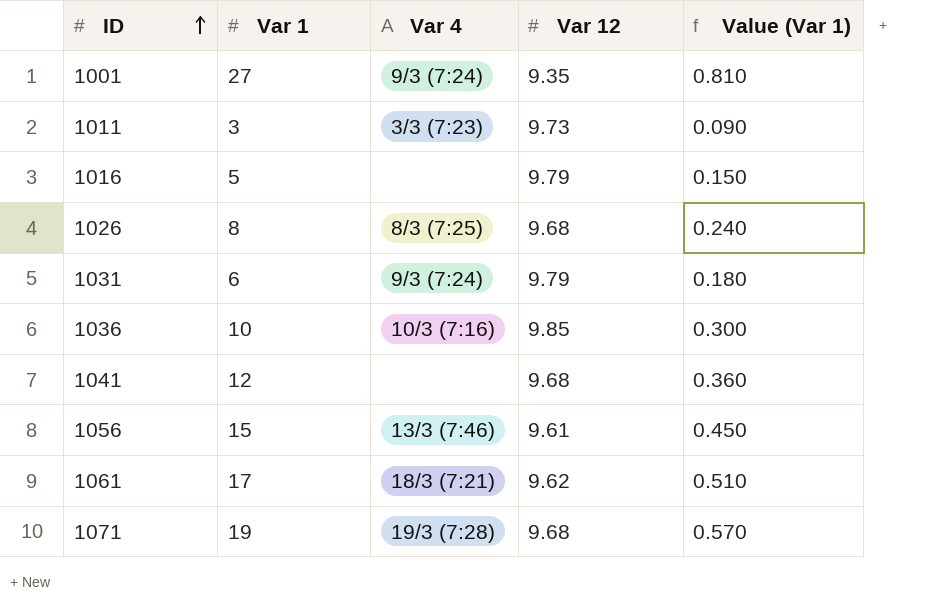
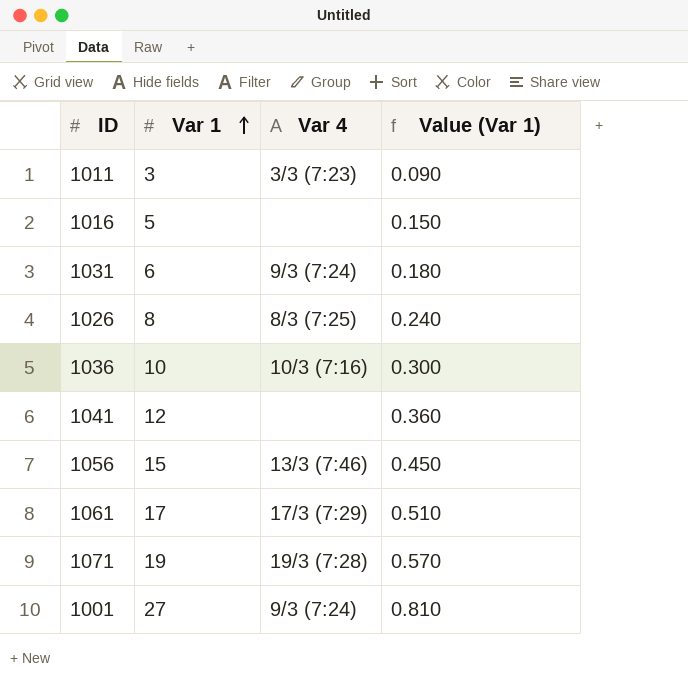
row order: ID ascending -> Var 1 ascending
column Var 12 | position: 4 -> none
1061 | Var 4: 18/3 (7:21) -> 17/3 (7:29)

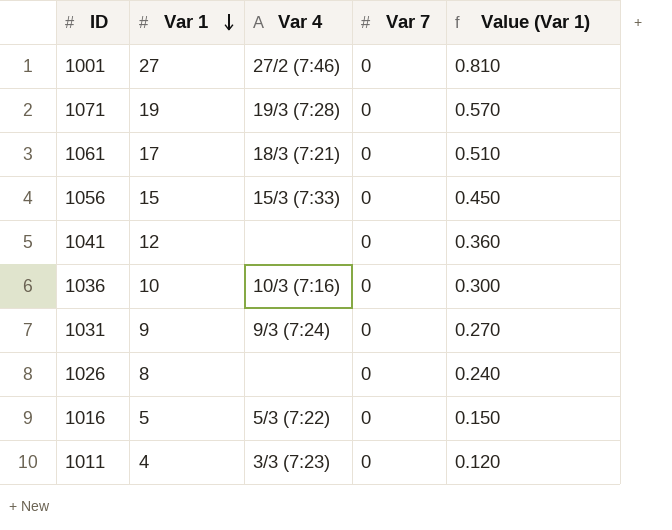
row order: Var 1 ascending -> Var 1 descending
column Var 7 | position: none -> 4
1001 | Var 4: 9/3 (7:24) -> 27/2 (7:46)
1061 | Var 4: 17/3 (7:29) -> 18/3 (7:21)
1056 | Var 4: 13/3 (7:46) -> 15/3 (7:33)
1031 | Var 1: 6 -> 9
1031 | Value (Var 1): 0.180 -> 0.270
1026 | Var 4: 8/3 (7:25) -> none
1016 | Var 4: none -> 5/3 (7:22)
1011 | Var 1: 3 -> 4
1011 | Value (Var 1): 0.090 -> 0.120

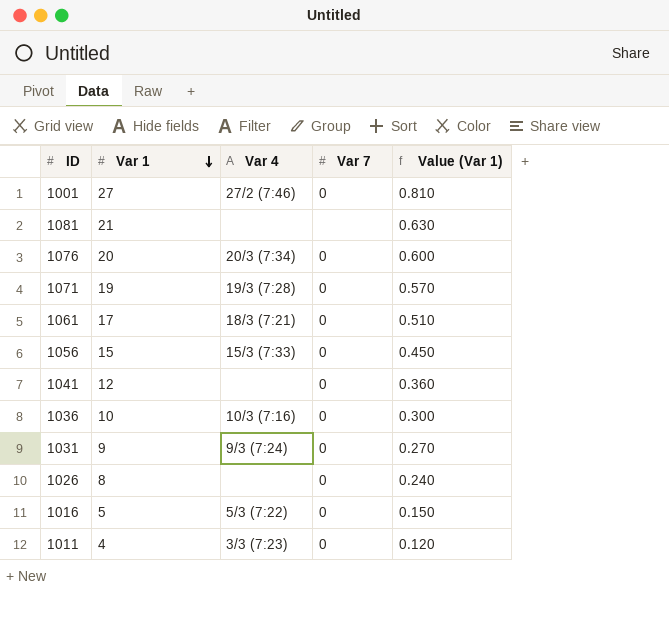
row 1081: none -> 21 | none | none | 0.630
row 1076: none -> 20 | 20/3 (7:34) | 0 | 0.600

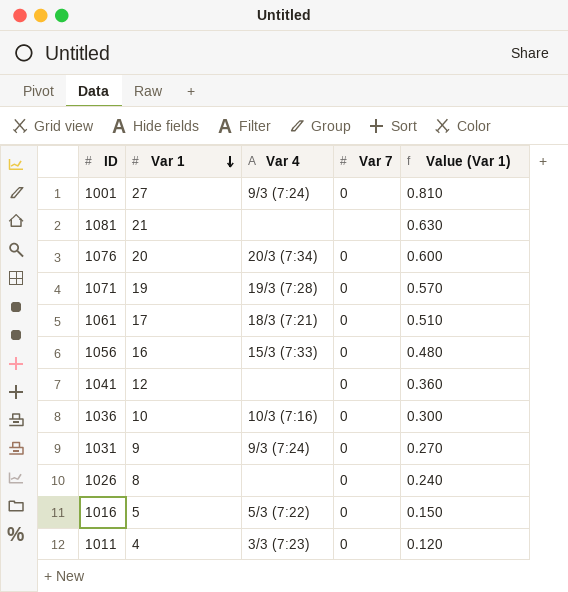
1001 | Var 4: 27/2 (7:46) -> 9/3 (7:24)
1056 | Var 1: 15 -> 16
1056 | Value (Var 1): 0.450 -> 0.480

